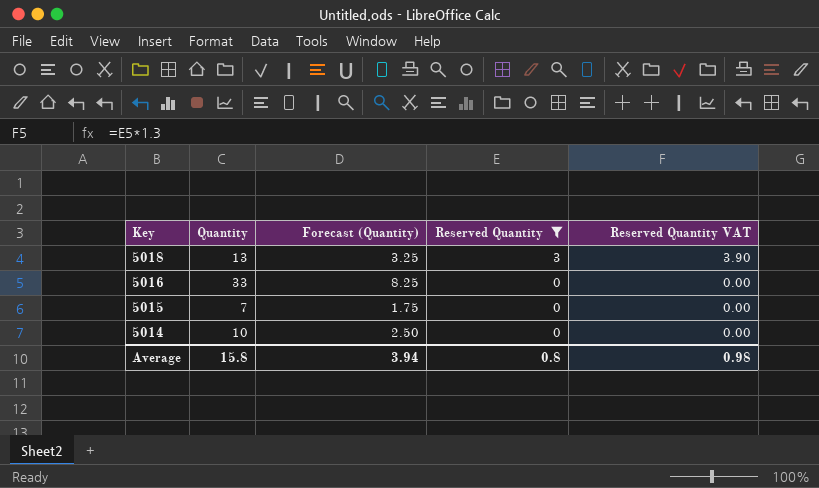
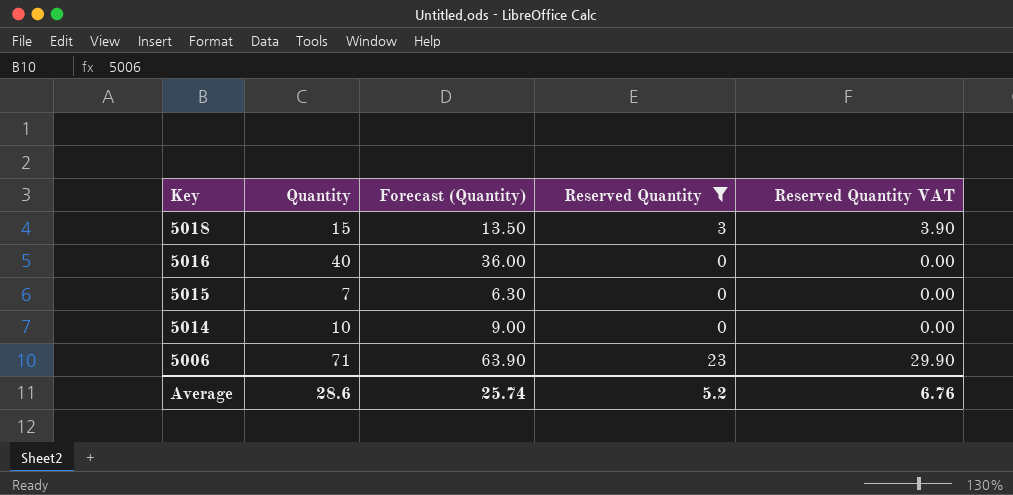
column Forecast (Quantity) | formula: [Quantity] * 0.25 -> [Quantity] * 0.9
5018 | Quantity: 13 -> 15
5016 | Quantity: 33 -> 40
row 5006: none -> 71 | 63.90 | 23 | 29.90
Average | Quantity: 15.8 -> 28.6
Average | Forecast (Quantity): 3.94 -> 25.74
Average | Reserved Quantity: 0.8 -> 5.2
Average | Reserved Quantity VAT: 0.98 -> 6.76

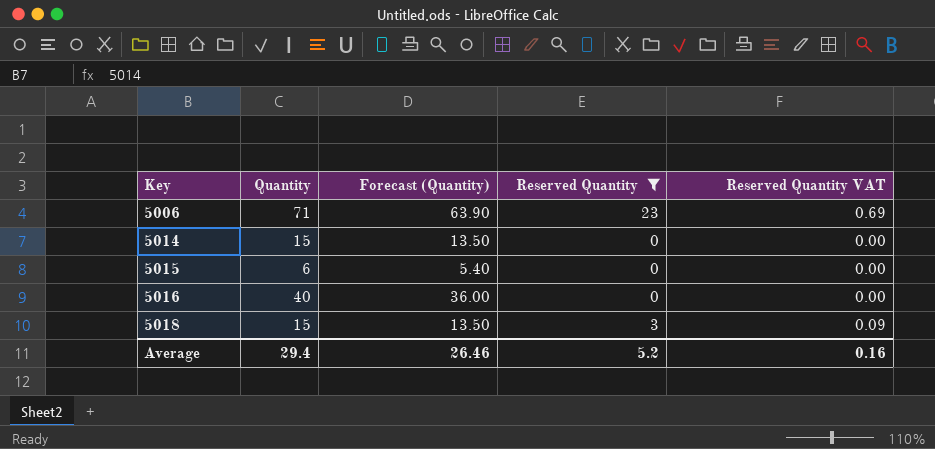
row order: Key descending -> Key ascending
column Reserved Quantity VAT | formula: [Reserved Quantity] * 1.3 -> [Reserved Quantity] * 0.03
5014 | Quantity: 10 -> 15
5014 | Forecast (Quantity): 9.00 -> 13.50
5015 | Quantity: 7 -> 6
5015 | Forecast (Quantity): 6.30 -> 5.40
Average | Quantity: 28.6 -> 29.4
Average | Forecast (Quantity): 25.74 -> 26.46
Average | Reserved Quantity VAT: 6.76 -> 0.16

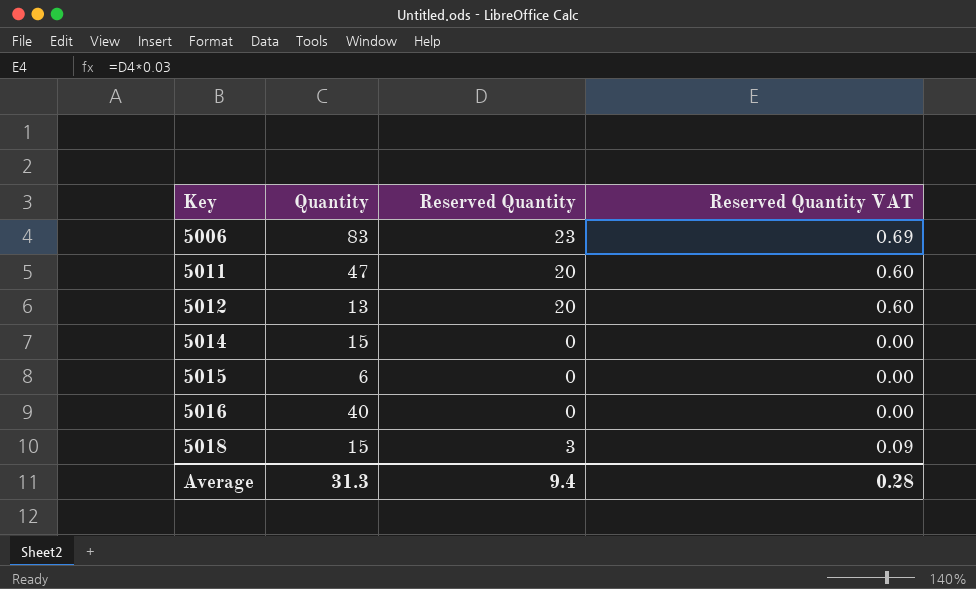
filter: Reserved Quantity != 20 -> none
column Forecast (Quantity) | formula: [Quantity] * 0.9 -> none
5006 | Quantity: 71 -> 83
Average | Quantity: 29.4 -> 31.3
Average | Reserved Quantity: 5.2 -> 9.4
Average | Reserved Quantity VAT: 0.16 -> 0.28

